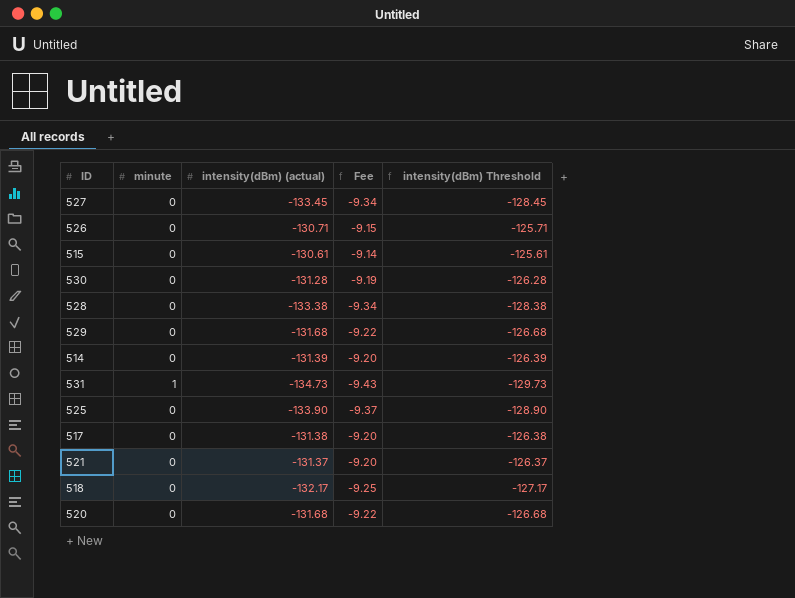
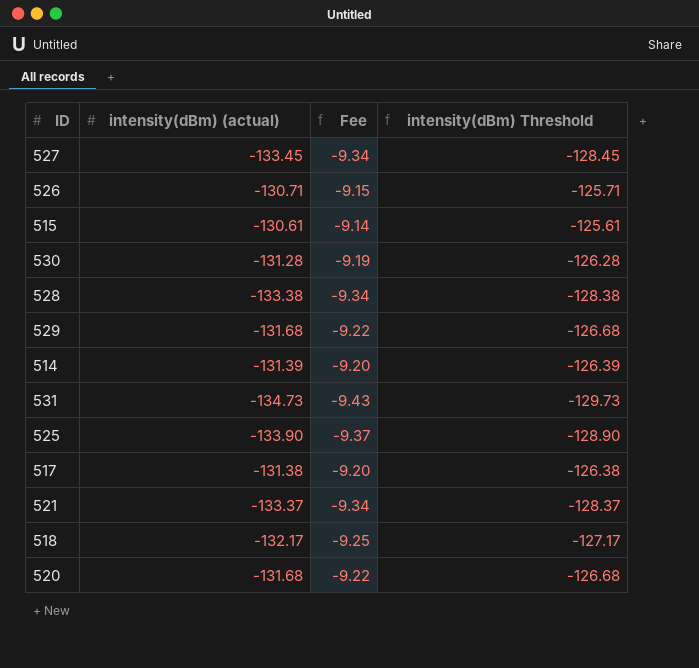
column minute | position: 2 -> none
521 | intensity(dBm) (actual): -131.37 -> -133.37
521 | Fee: -9.20 -> -9.34
521 | intensity(dBm) Threshold: -126.37 -> -128.37

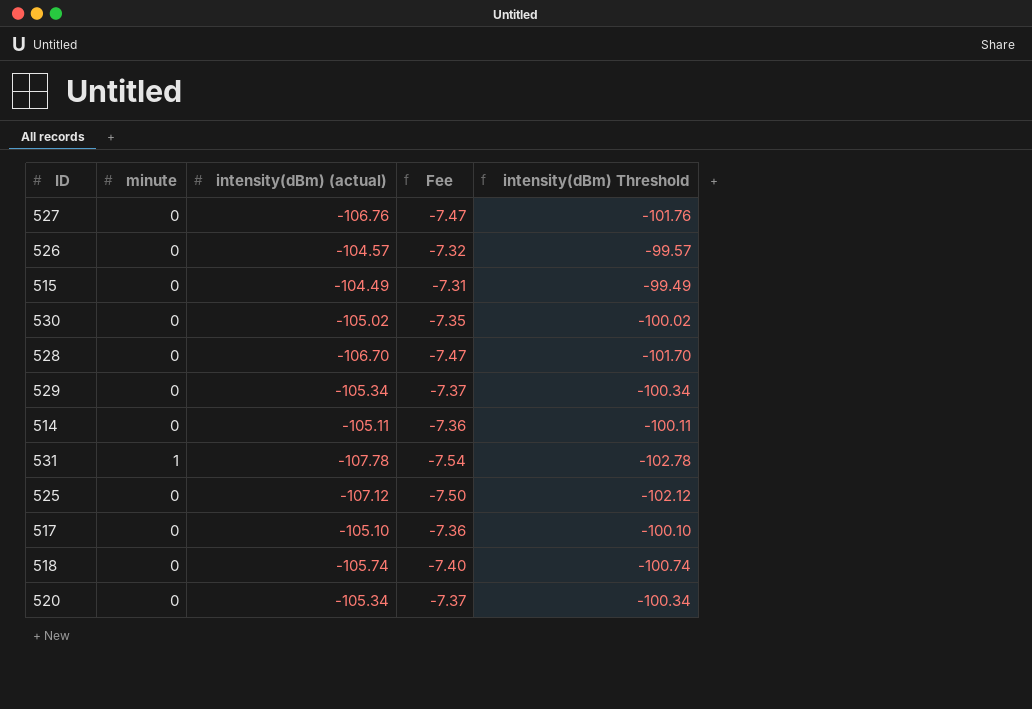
column minute | position: none -> 2
row 521: -133.37 | -9.34 | -128.37 -> none
527 | intensity(dBm) (actual): -133.45 -> -106.76
527 | Fee: -9.34 -> -7.47
527 | intensity(dBm) Threshold: -128.45 -> -101.76
526 | intensity(dBm) (actual): -130.71 -> -104.57
526 | Fee: -9.15 -> -7.32
526 | intensity(dBm) Threshold: -125.71 -> -99.57
515 | intensity(dBm) (actual): -130.61 -> -104.49
515 | Fee: -9.14 -> -7.31
515 | intensity(dBm) Threshold: -125.61 -> -99.49
530 | intensity(dBm) (actual): -131.28 -> -105.02
530 | Fee: -9.19 -> -7.35
530 | intensity(dBm) Threshold: -126.28 -> -100.02
528 | intensity(dBm) (actual): -133.38 -> -106.70
528 | Fee: -9.34 -> -7.47
528 | intensity(dBm) Threshold: -128.38 -> -101.70
529 | intensity(dBm) (actual): -131.68 -> -105.34
529 | Fee: -9.22 -> -7.37
529 | intensity(dBm) Threshold: -126.68 -> -100.34
514 | intensity(dBm) (actual): -131.39 -> -105.11
514 | Fee: -9.20 -> -7.36
514 | intensity(dBm) Threshold: -126.39 -> -100.11
531 | intensity(dBm) (actual): -134.73 -> -107.78
531 | Fee: -9.43 -> -7.54
531 | intensity(dBm) Threshold: -129.73 -> -102.78
525 | intensity(dBm) (actual): -133.90 -> -107.12
525 | Fee: -9.37 -> -7.50
525 | intensity(dBm) Threshold: -128.90 -> -102.12
517 | intensity(dBm) (actual): -131.38 -> -105.10
517 | Fee: -9.20 -> -7.36
517 | intensity(dBm) Threshold: -126.38 -> -100.10
518 | intensity(dBm) (actual): -132.17 -> -105.74
518 | Fee: -9.25 -> -7.40
518 | intensity(dBm) Threshold: -127.17 -> -100.74
520 | intensity(dBm) (actual): -131.68 -> -105.34
520 | Fee: -9.22 -> -7.37
520 | intensity(dBm) Threshold: -126.68 -> -100.34

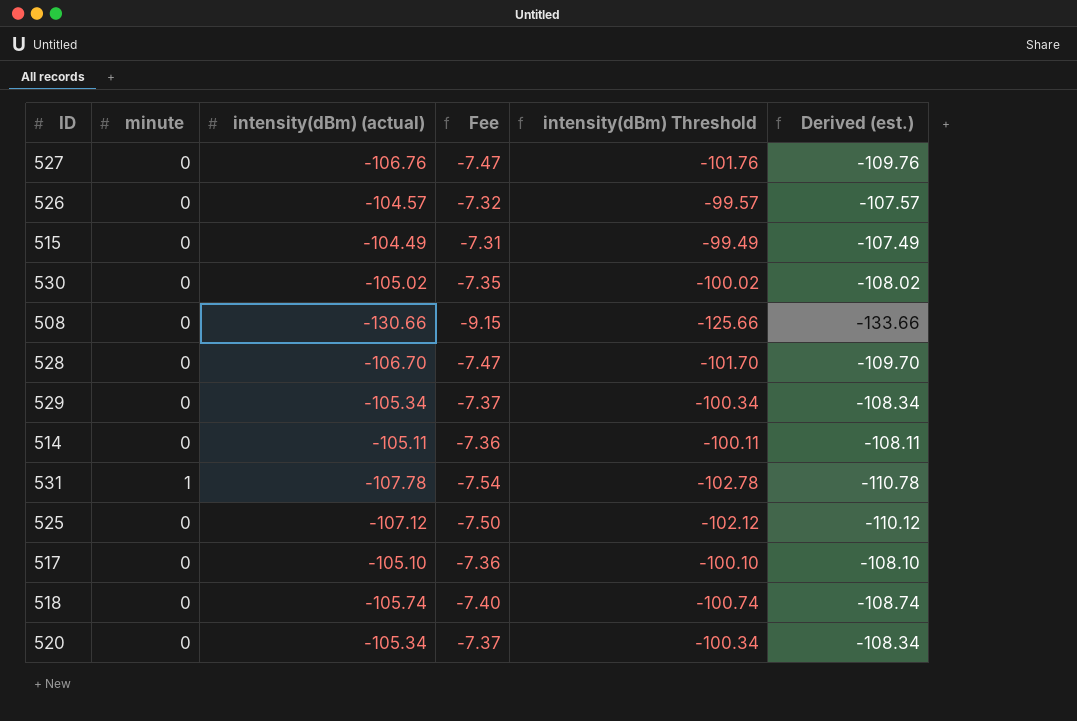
column Derived (est.) | formula: none -> [intensity(dBm) (actual)] - 3
row 508: none -> 0 | -130.66 | -9.15 | -125.66 | -133.66

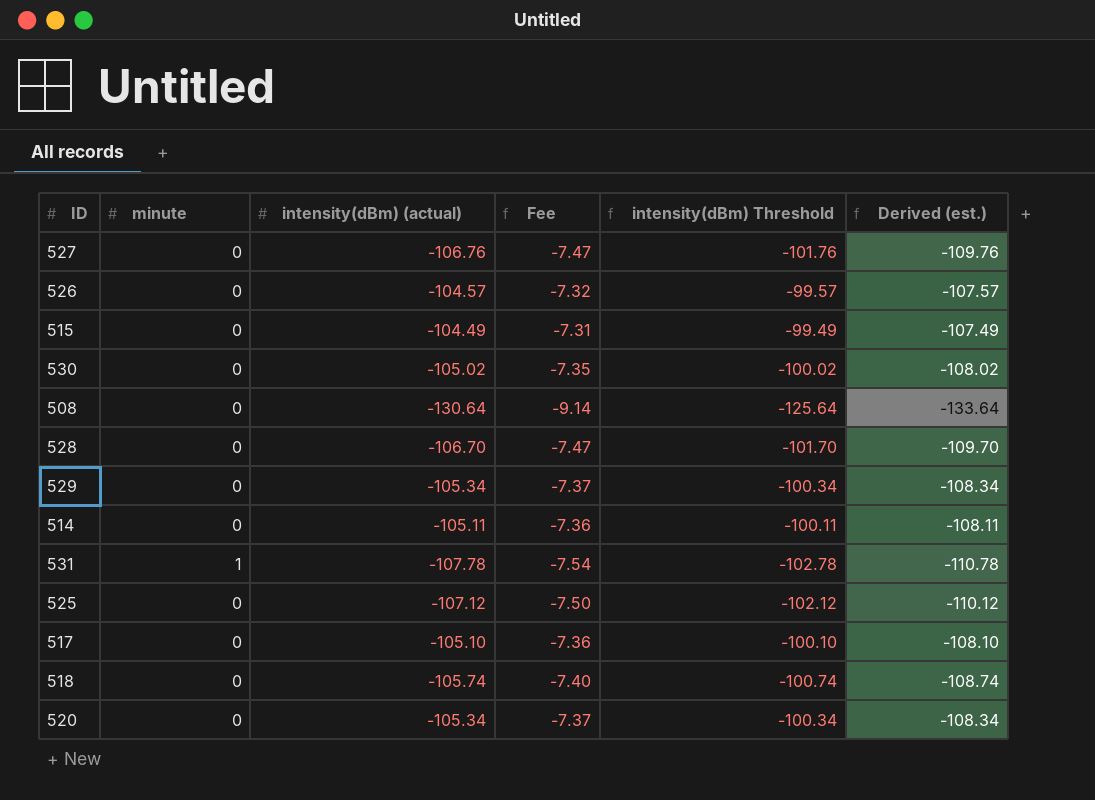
508 | intensity(dBm) (actual): -130.66 -> -130.64
508 | Fee: -9.15 -> -9.14
508 | intensity(dBm) Threshold: -125.66 -> -125.64
508 | Derived (est.): -133.66 -> -133.64

